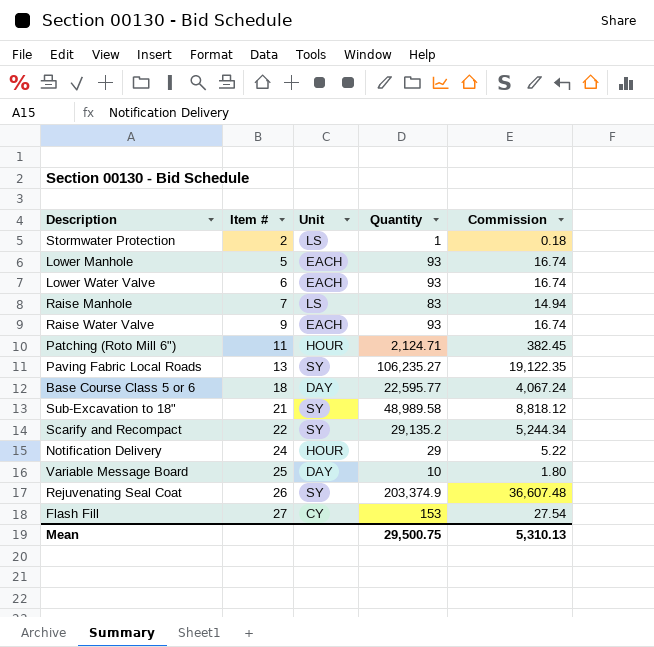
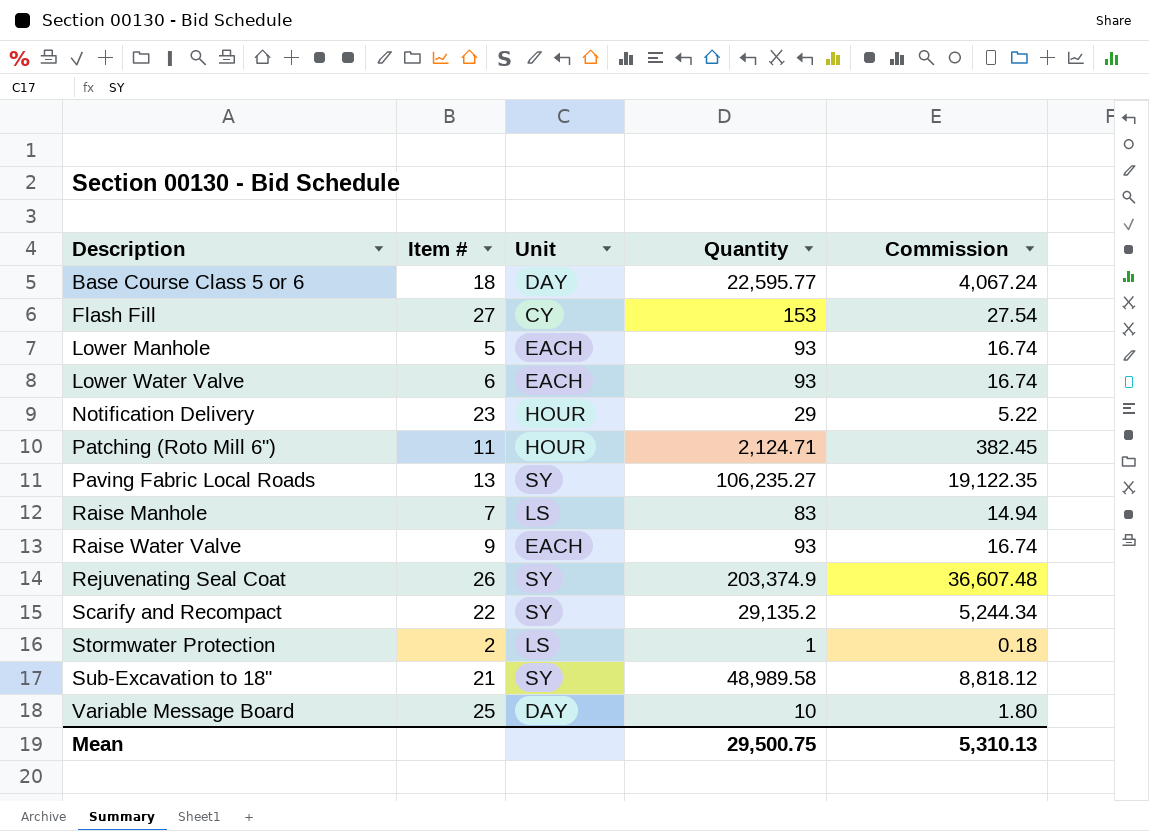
row order: Item # ascending -> Description ascending
Notification Delivery | Item #: 24 -> 23

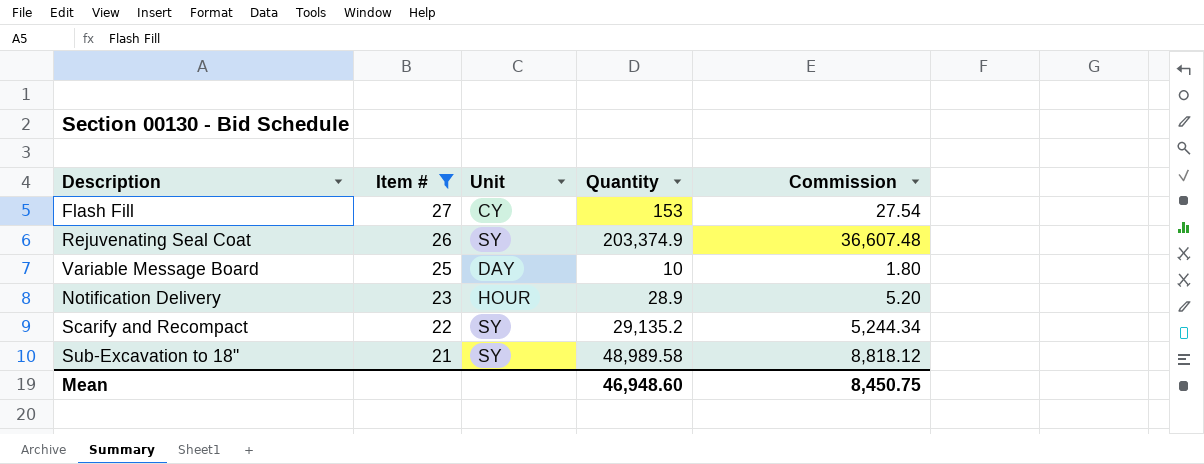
filter: none -> Item # >= 21
row order: Description ascending -> Item # descending
Notification Delivery | Quantity: 29 -> 28.9
Notification Delivery | Commission: 5.22 -> 5.20
Mean | Quantity: 29,500.75 -> 46,948.60
Mean | Commission: 5,310.13 -> 8,450.75

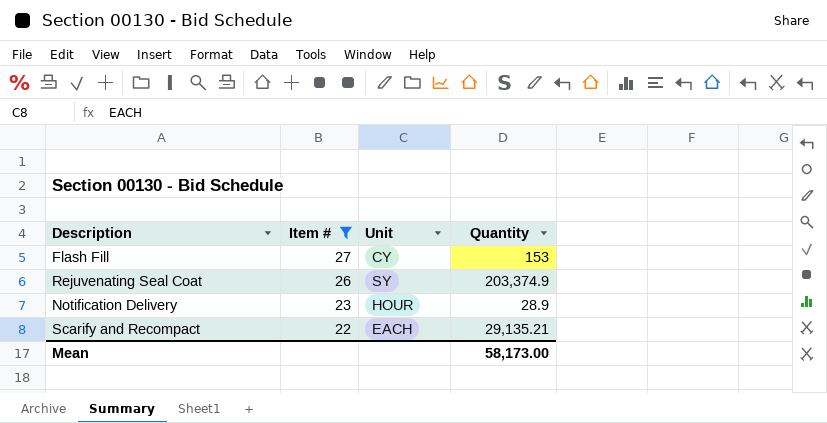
column Commission | formula: [Quantity] * 0.18 -> none
row Variable Message Board: 25 | DAY | 10 | 1.80 -> none
row Sub-Excavation to 18": 21 | SY | 48,989.58 | 8,818.12 -> none
Scarify and Recompact | Unit: SY -> EACH
Scarify and Recompact | Quantity: 29,135.2 -> 29,135.21
Mean | Quantity: 46,948.60 -> 58,173.00

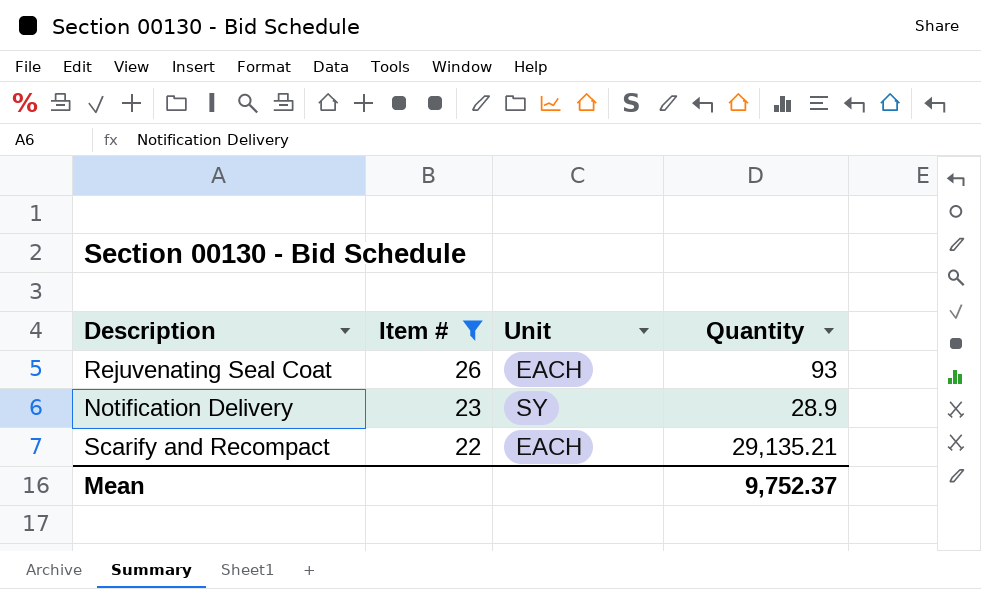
row Flash Fill: 27 | CY | 153 -> none
Rejuvenating Seal Coat | Unit: SY -> EACH
Rejuvenating Seal Coat | Quantity: 203,374.9 -> 93
Notification Delivery | Unit: HOUR -> SY
Mean | Quantity: 58,173.00 -> 9,752.37

